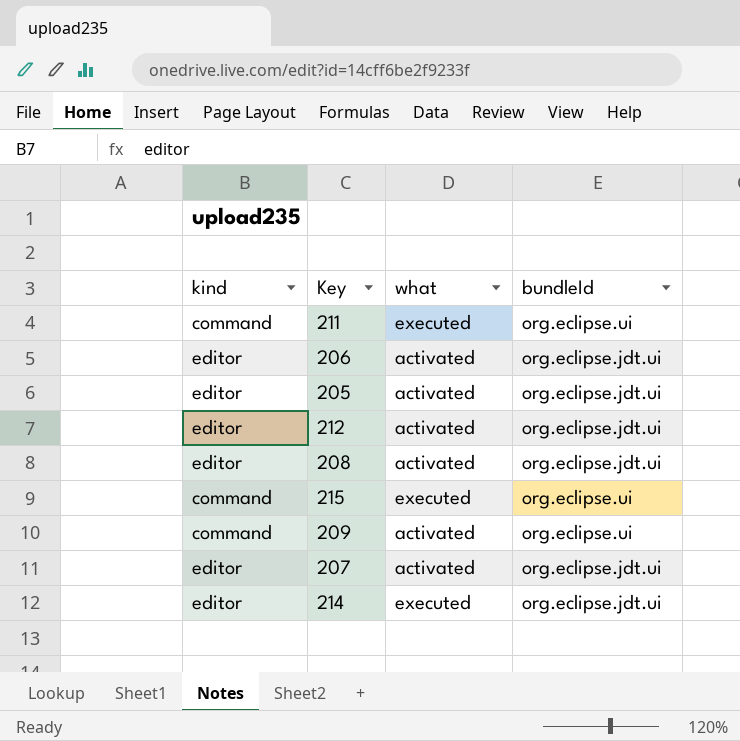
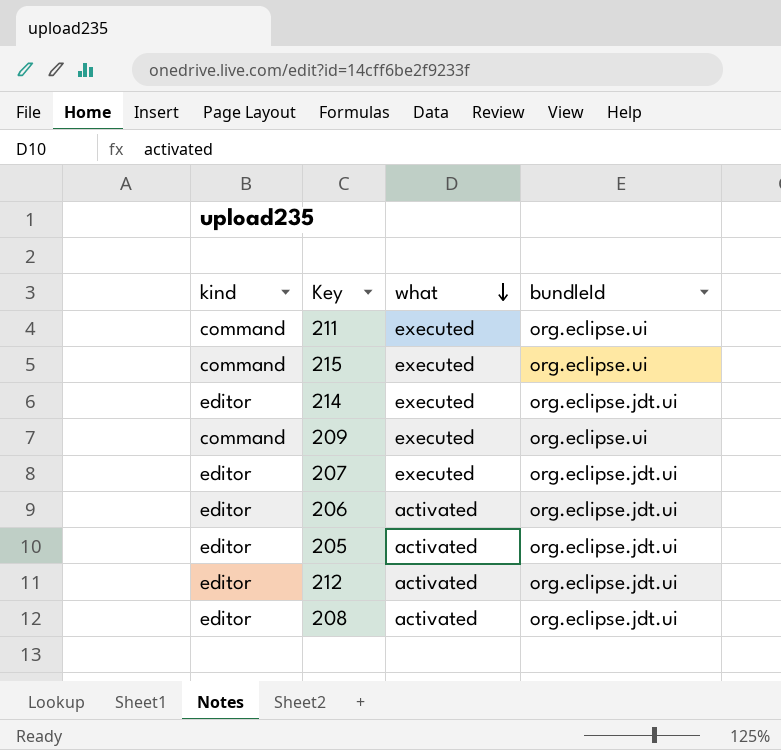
row order: none -> what descending
209 | what: activated -> executed
207 | what: activated -> executed

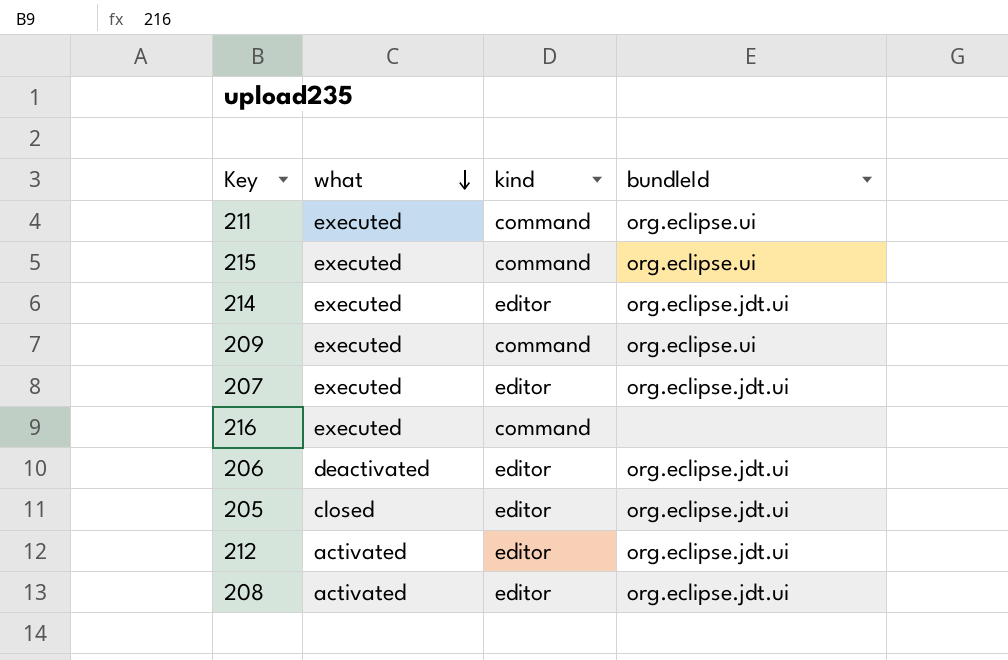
column kind | position: 1 -> 3
row 216: none -> executed | command | none
206 | what: activated -> deactivated
205 | what: activated -> closed

